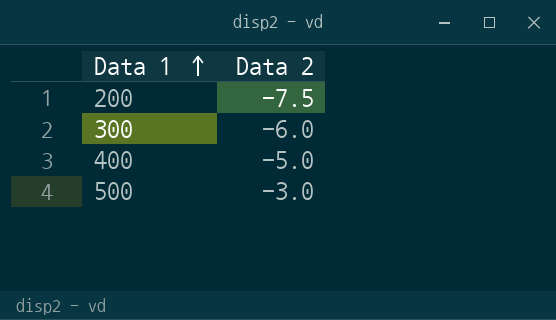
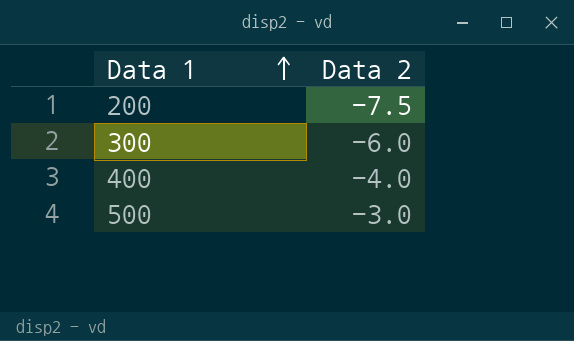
400 | Data 2: -5.0 -> -4.0

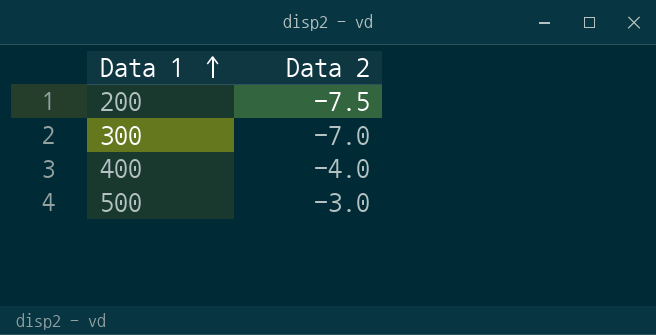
300 | Data 2: -6.0 -> -7.0

